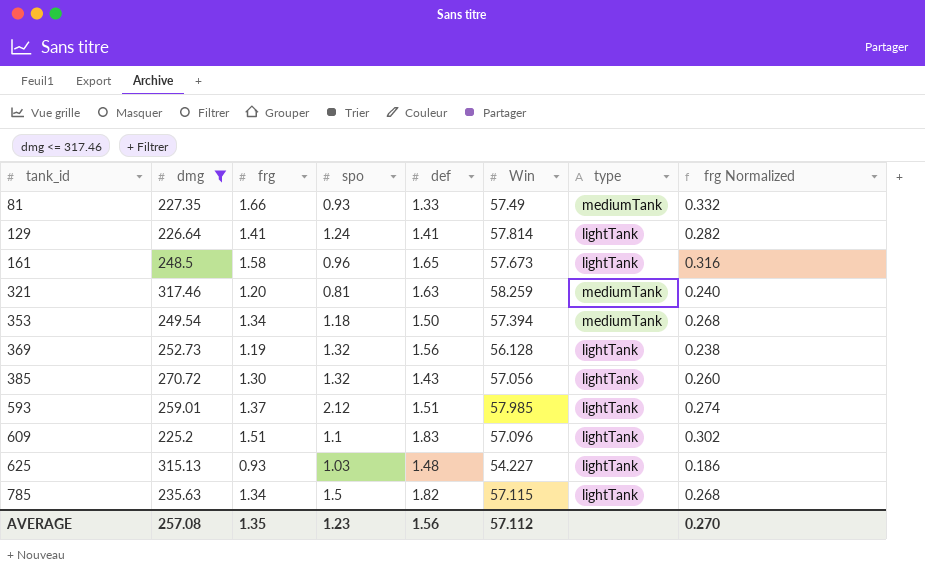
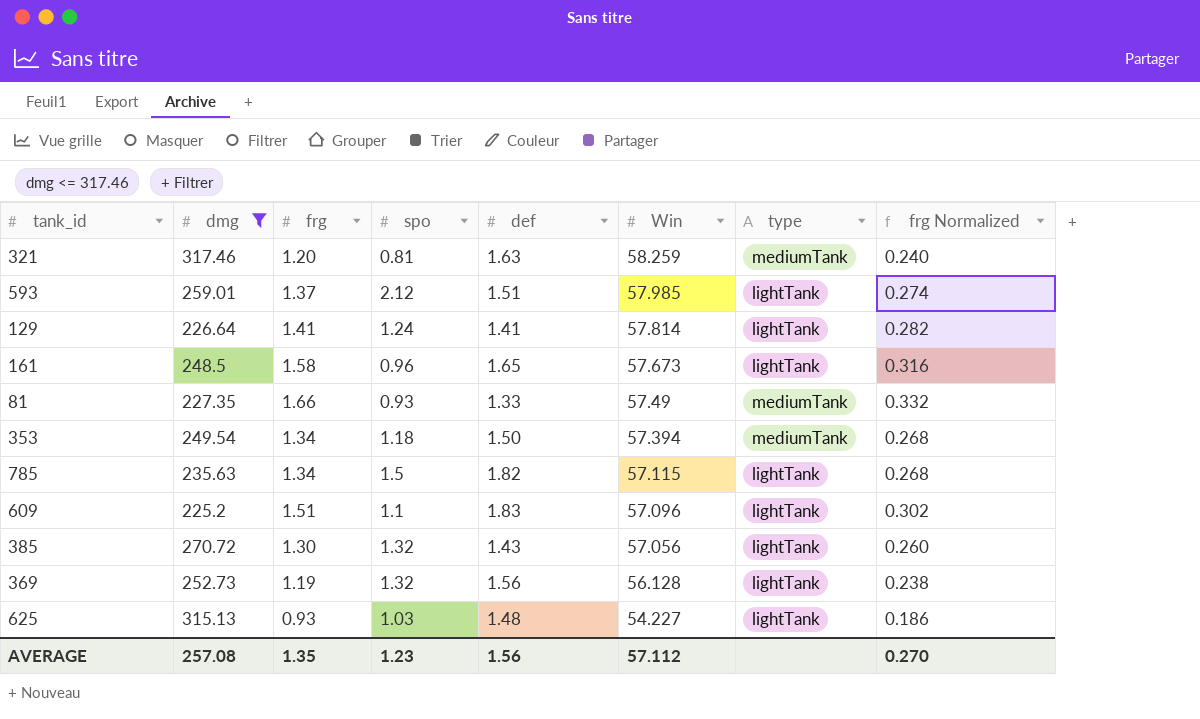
row order: tank_id ascending -> Win descending

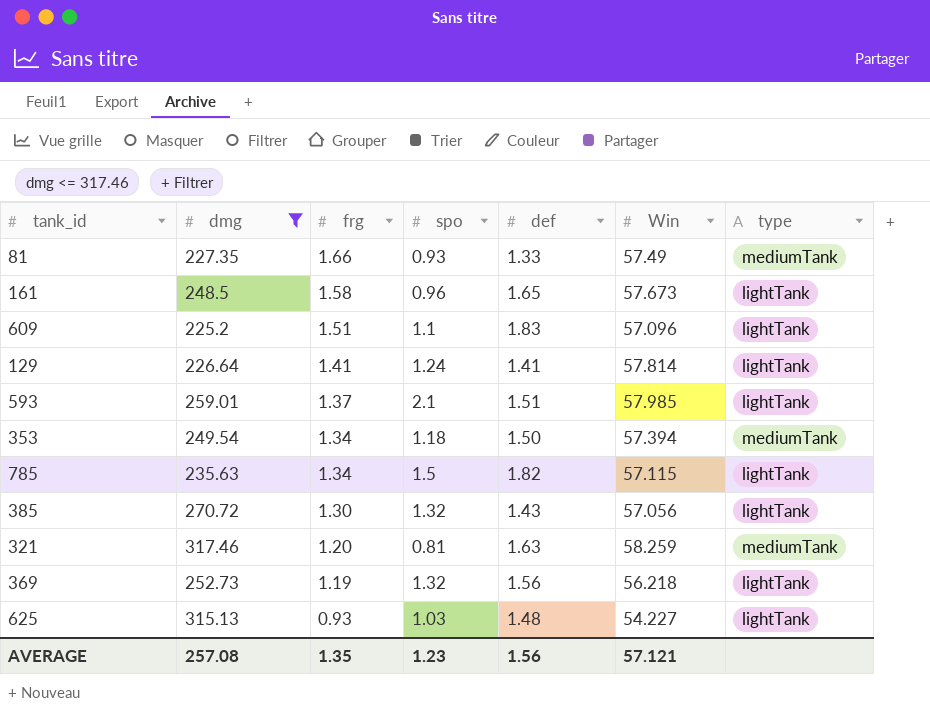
row order: Win descending -> frg descending
column frg Normalized | formula: [frg] * 0.2 -> none
593 | spo: 2.12 -> 2.1
369 | Win: 56.128 -> 56.218
AVERAGE | Win: 57.112 -> 57.121

